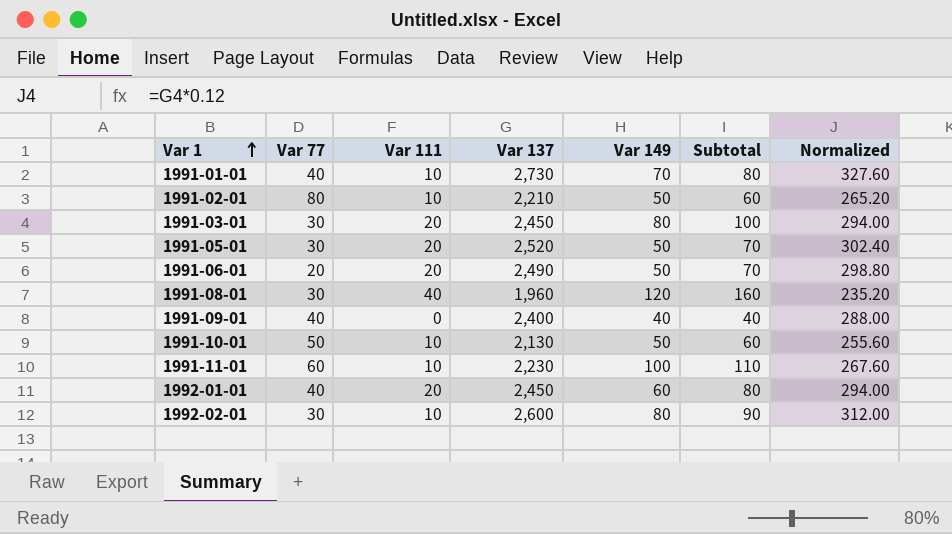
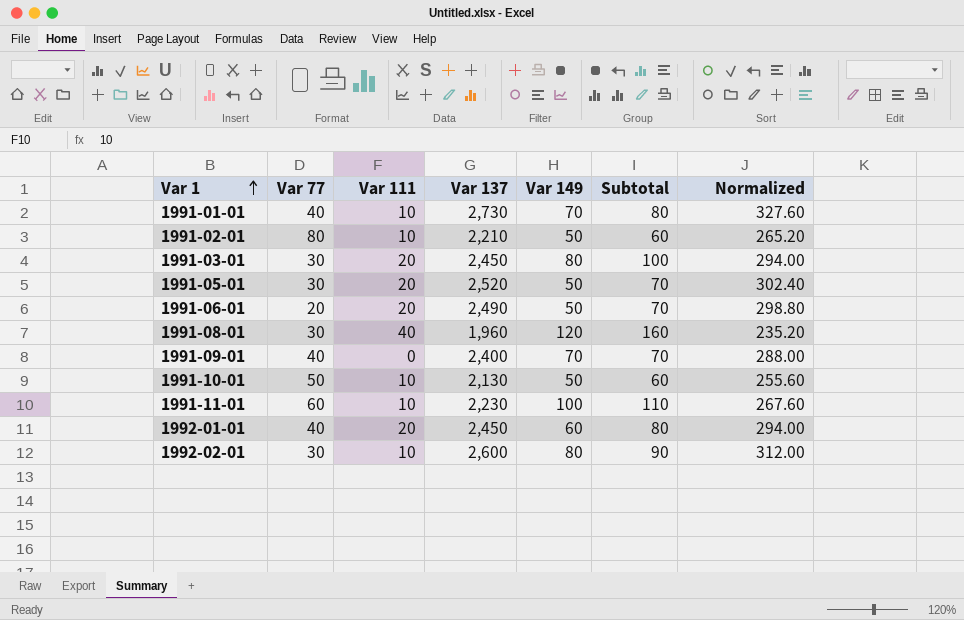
1991-09-01 | Var 149: 40 -> 70
1991-09-01 | Subtotal: 40 -> 70

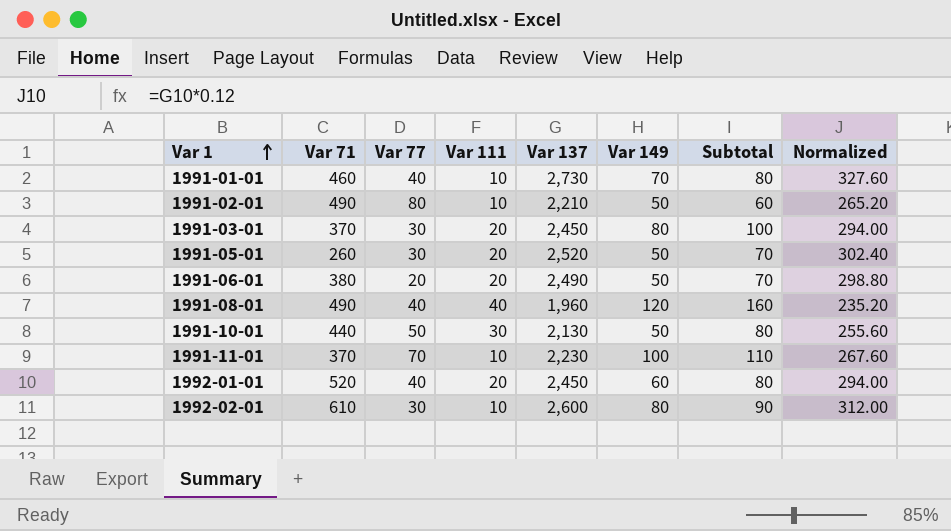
column Var 71 | position: none -> 2
row 1991-09-01: 40 | 0 | 2,400 | 70 | 70 | 288.00 -> none
1991-08-01 | Var 77: 30 -> 40
1991-10-01 | Var 111: 10 -> 30
1991-10-01 | Subtotal: 60 -> 80
1991-11-01 | Var 77: 60 -> 70

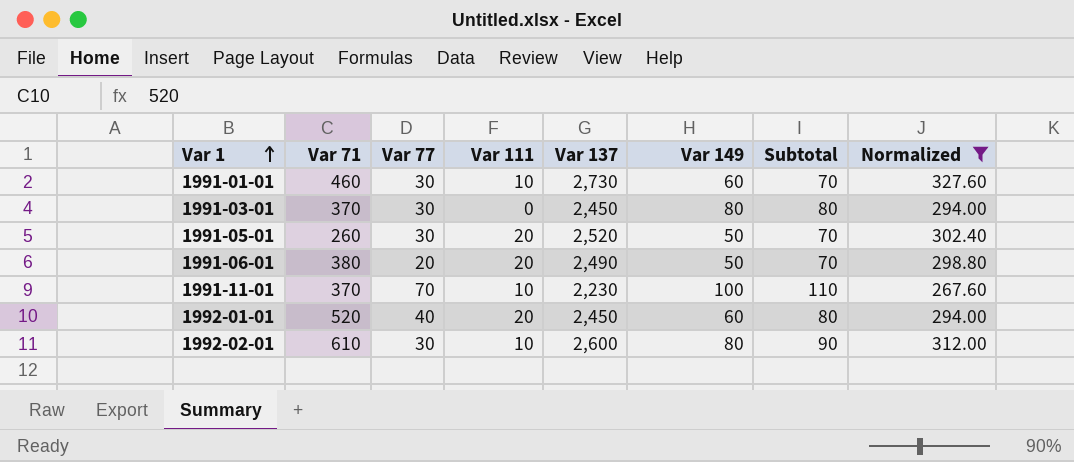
filter: none -> Normalized >= 267.60
1991-01-01 | Var 77: 40 -> 30
1991-01-01 | Var 149: 70 -> 60
1991-01-01 | Subtotal: 80 -> 70
1991-03-01 | Var 111: 20 -> 0
1991-03-01 | Subtotal: 100 -> 80

